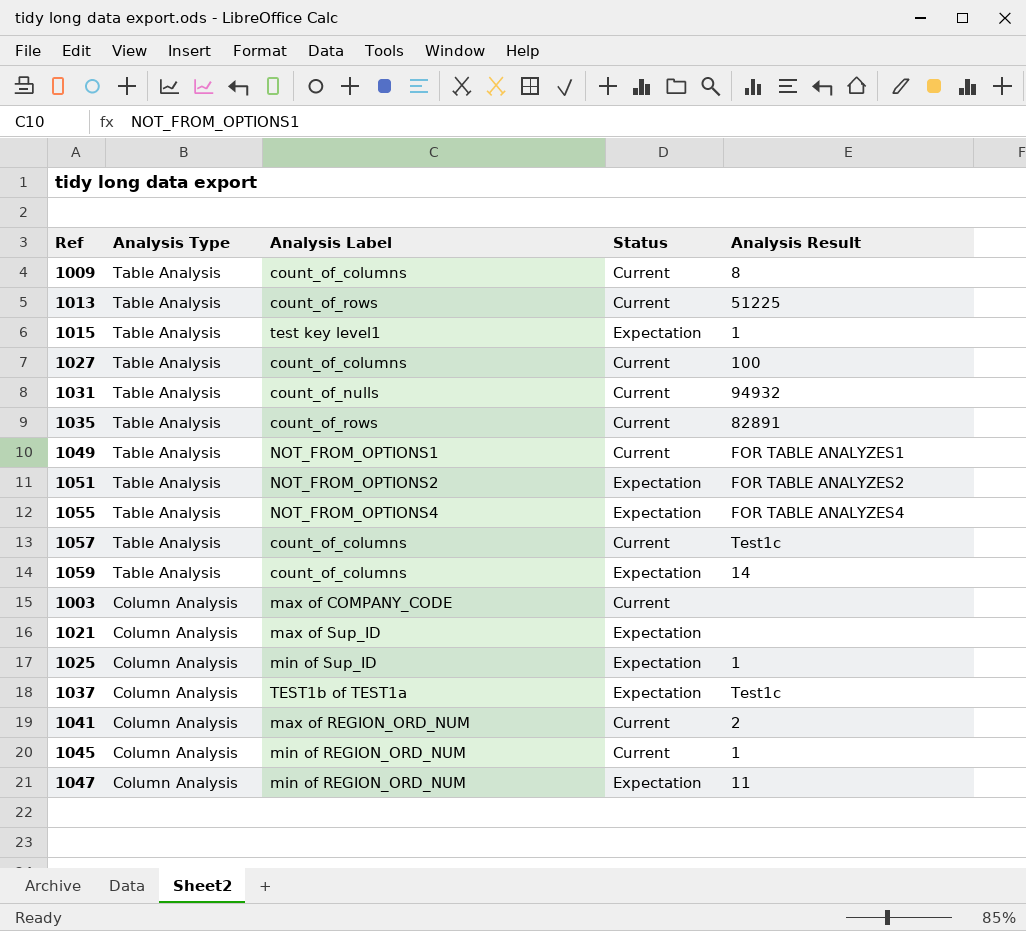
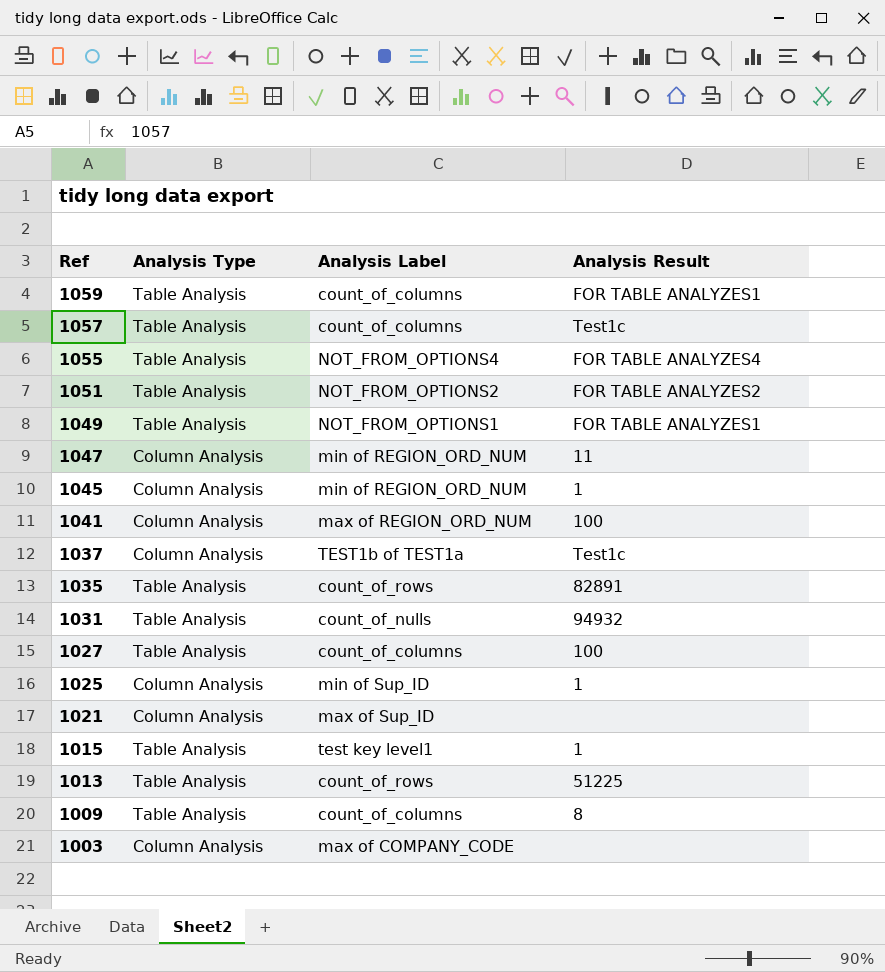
row order: Analysis Type descending -> Ref descending
column Status | position: 4 -> none
1059 | Analysis Result: 14 -> FOR TABLE ANALYZES1
1041 | Analysis Result: 2 -> 100

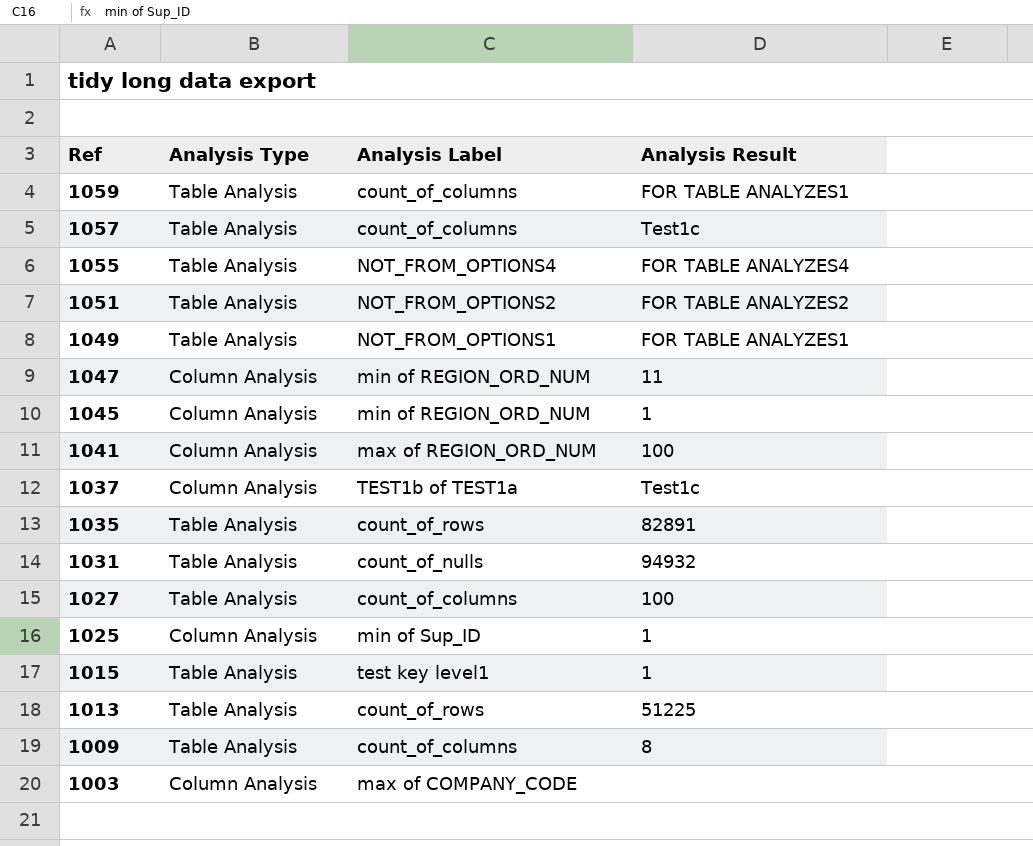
row 1021: Column Analysis | max of Sup_ID | none -> none

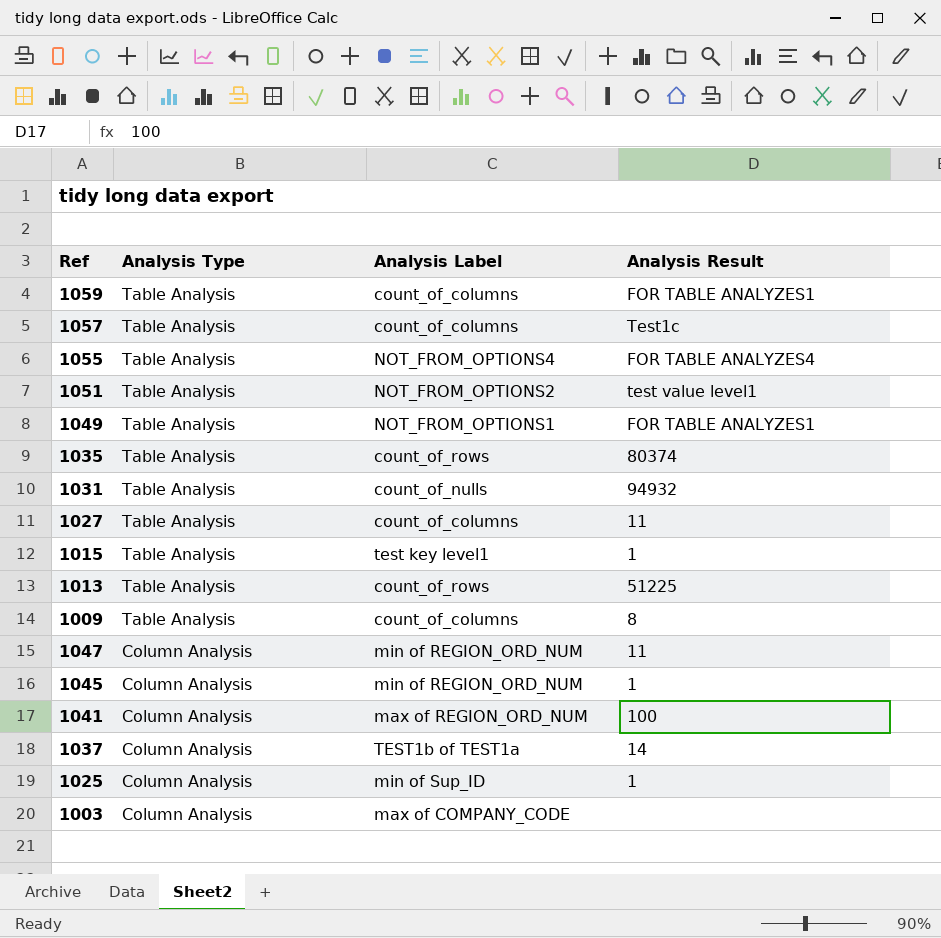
row order: Ref descending -> Analysis Type descending
1051 | Analysis Result: FOR TABLE ANALYZES2 -> test value level1
1035 | Analysis Result: 82891 -> 80374
1027 | Analysis Result: 100 -> 11
1037 | Analysis Result: Test1c -> 14

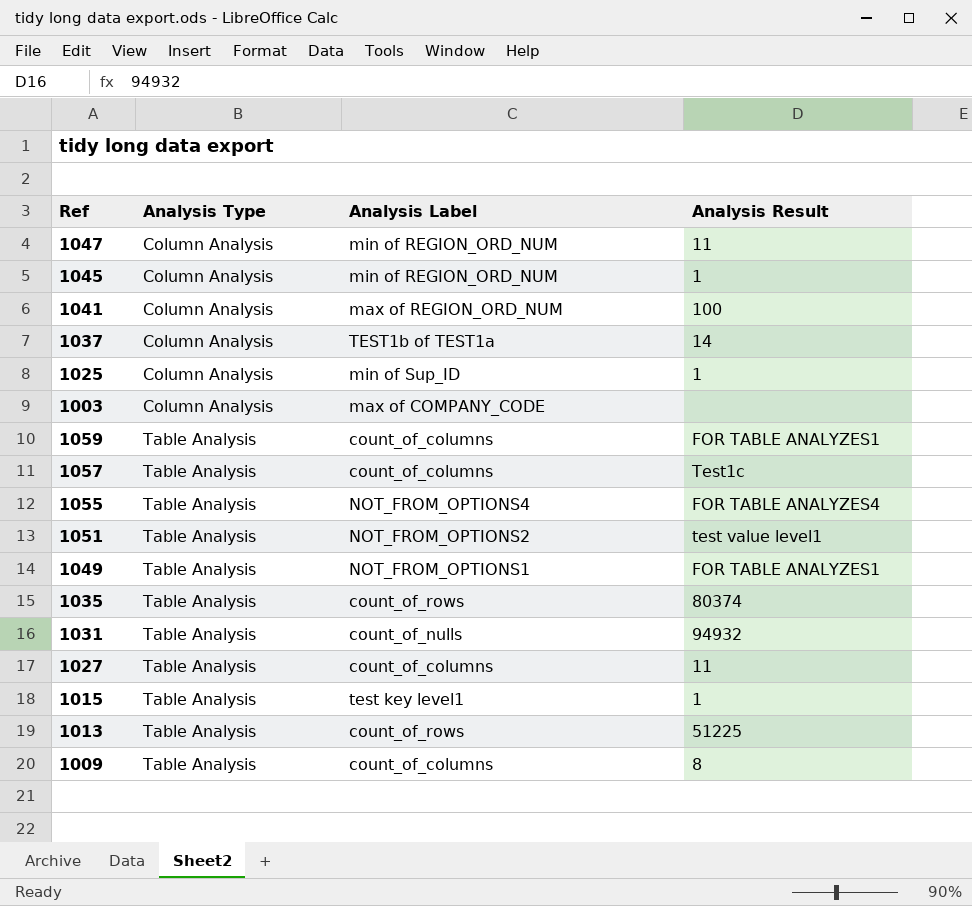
row order: Analysis Type descending -> Analysis Type ascending

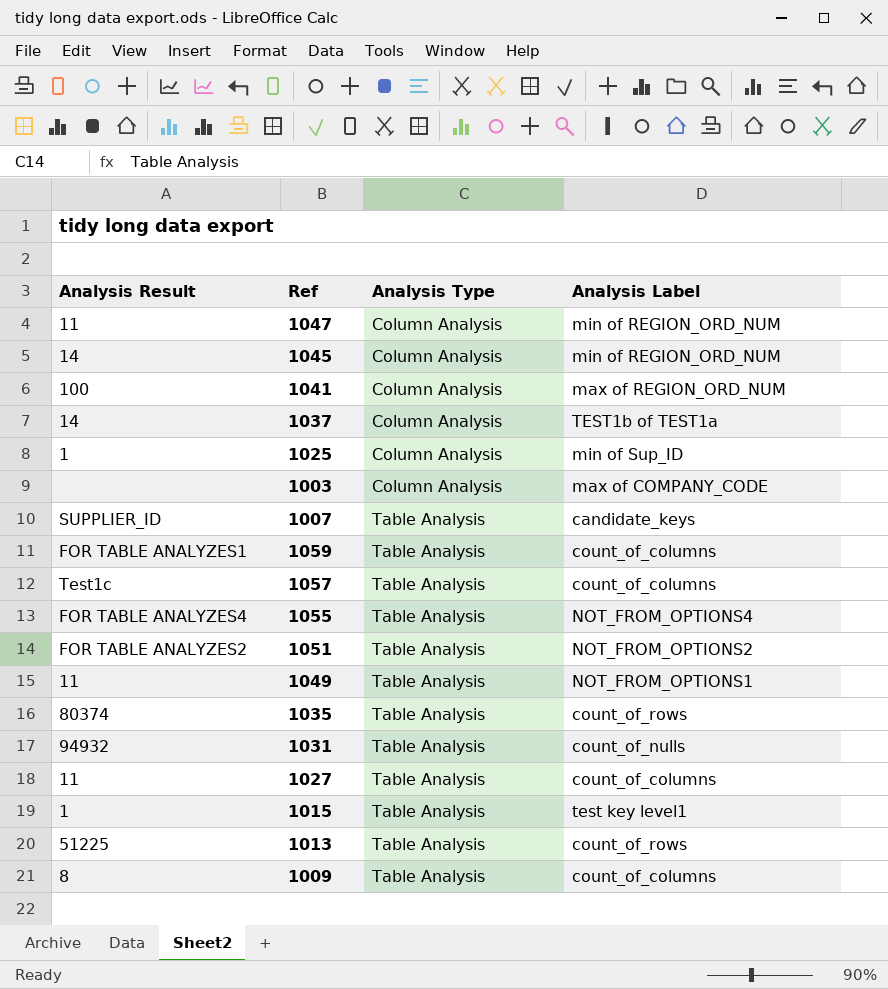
column Analysis Result | position: 4 -> 1
1045 | Analysis Result: 1 -> 14
row 1007: none -> SUPPLIER_ID | Table Analysis | candidate_keys
1051 | Analysis Result: test value level1 -> FOR TABLE ANALYZES2
1049 | Analysis Result: FOR TABLE ANALYZES1 -> 11

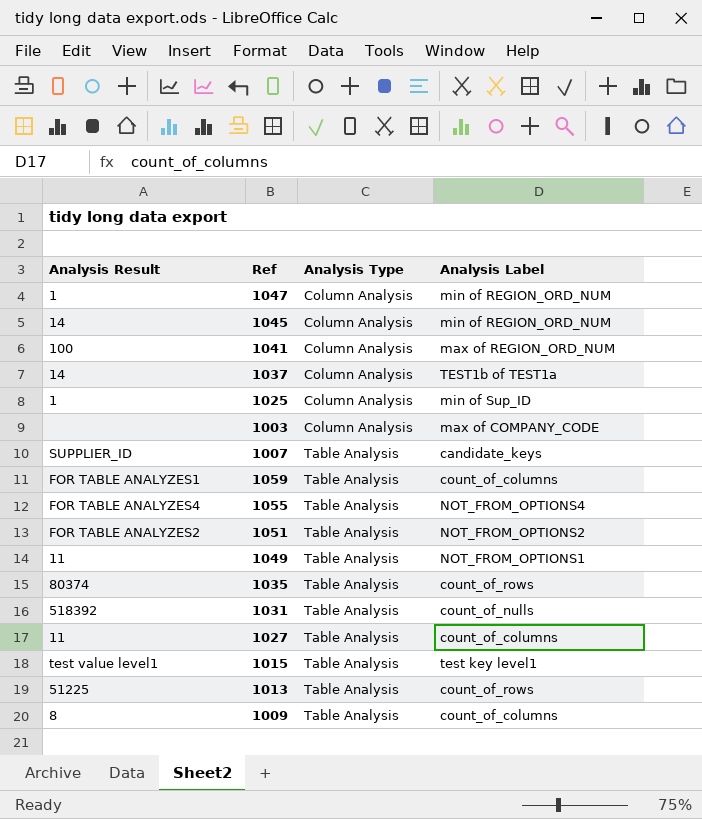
row 1057: Test1c | Table Analysis | count_of_columns -> none
1047 | Analysis Result: 11 -> 1
1031 | Analysis Result: 94932 -> 518392
1015 | Analysis Result: 1 -> test value level1

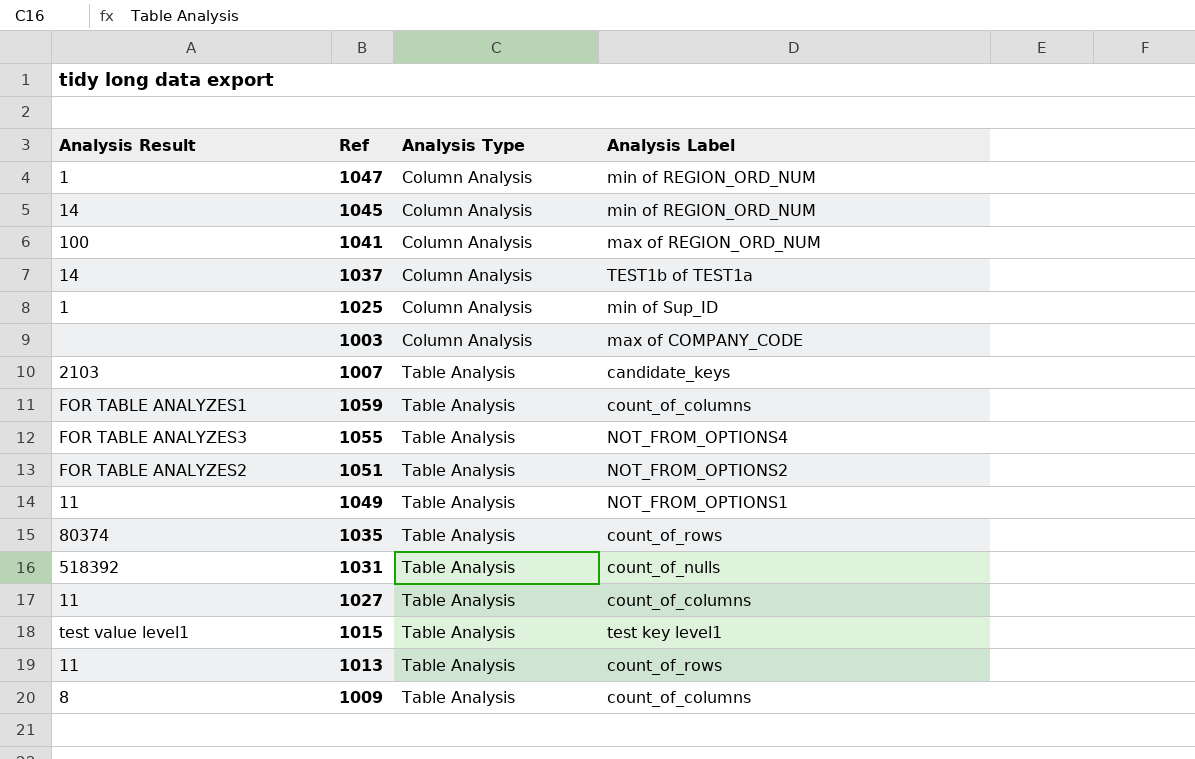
1007 | Analysis Result: SUPPLIER_ID -> 2103
1055 | Analysis Result: FOR TABLE ANALYZES4 -> FOR TABLE ANALYZES3
1013 | Analysis Result: 51225 -> 11

